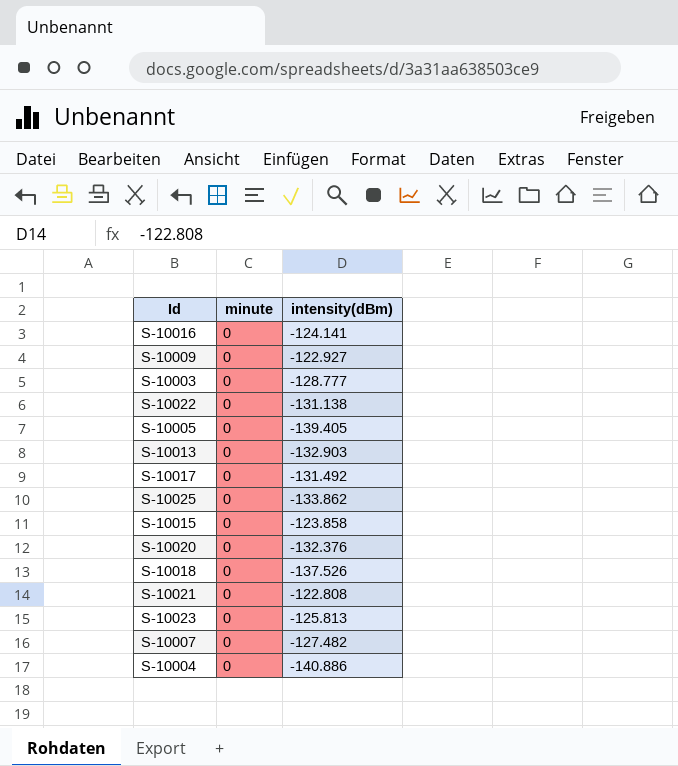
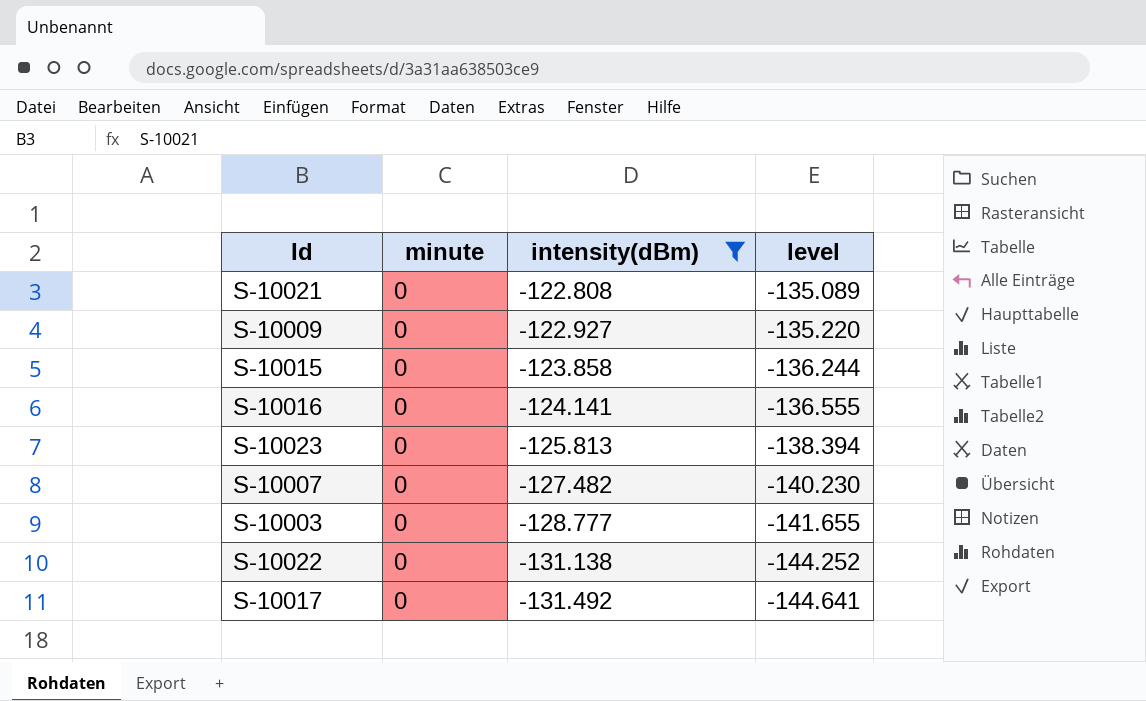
filter: none -> intensity(dBm) >= -131.492
row order: none -> intensity(dBm) descending
column level | formula: none -> [intensity(dBm)] * 1.1

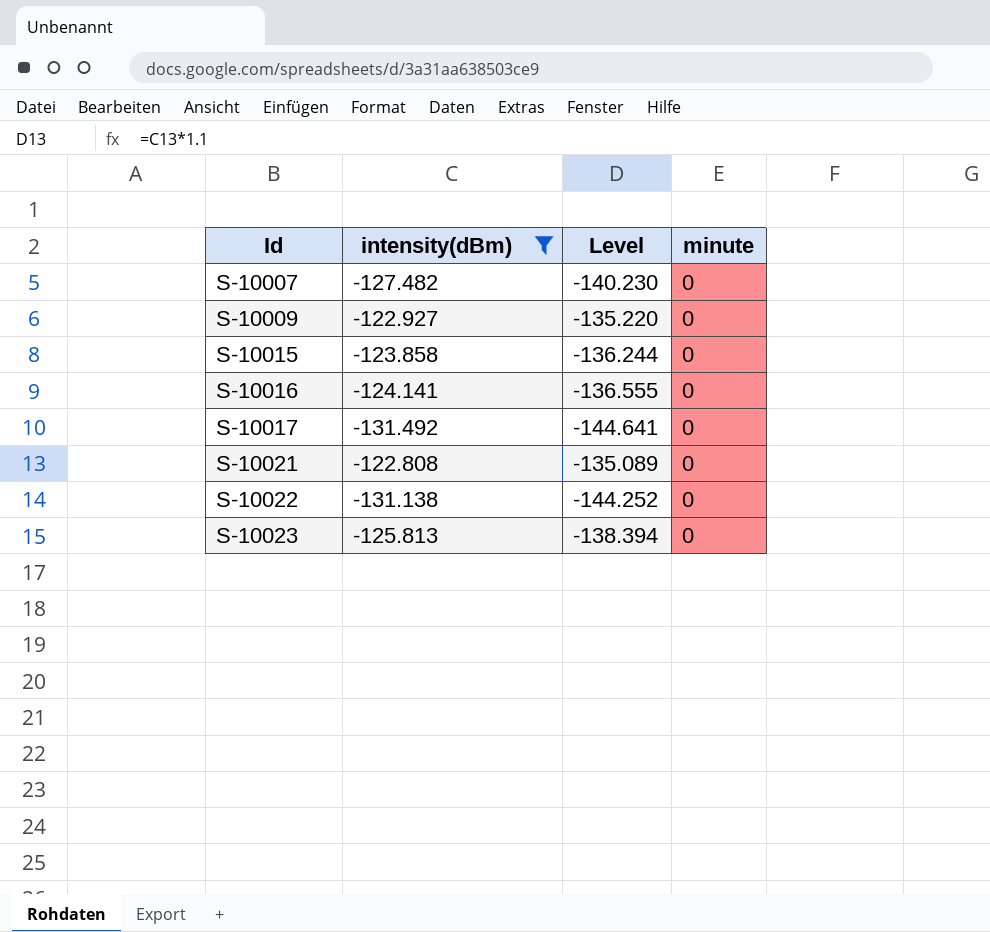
row order: intensity(dBm) descending -> Id ascending
column name: level -> Level
column minute | position: 2 -> 4
row S-10003: 0 | -128.777 | -141.655 -> none

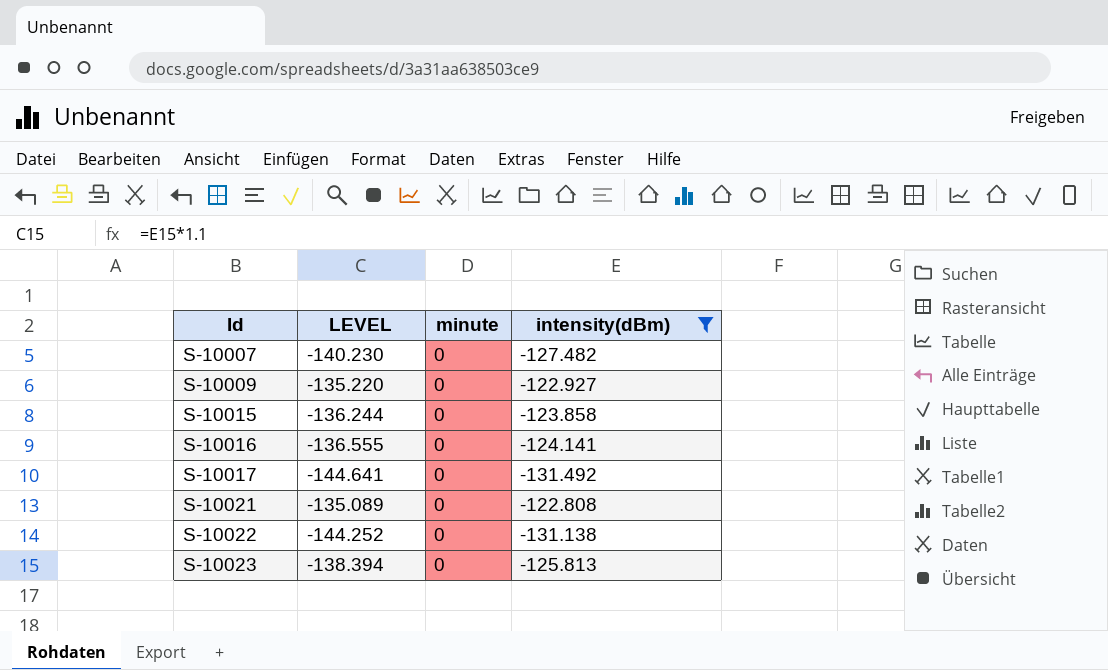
column name: Level -> LEVEL
column intensity(dBm) | position: 2 -> 4

